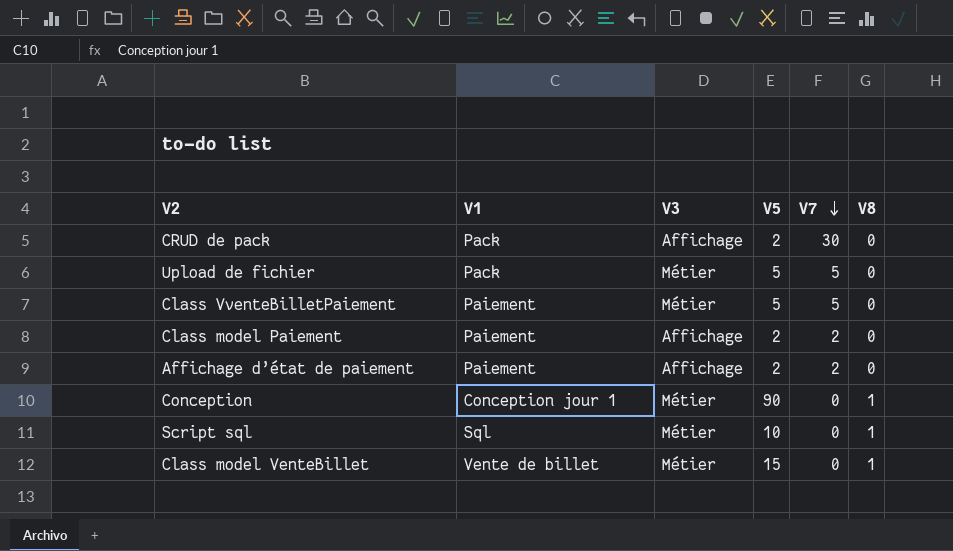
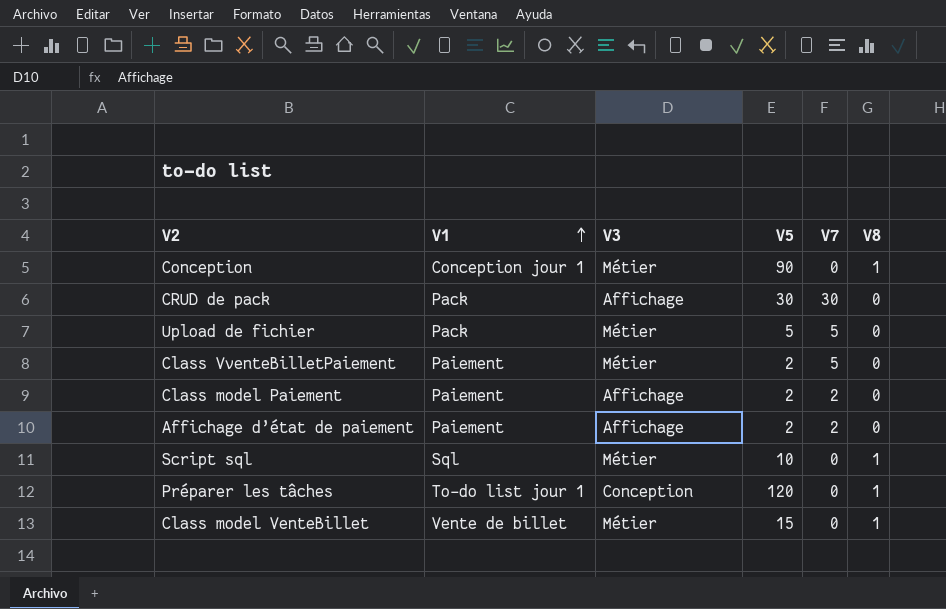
row order: V7 descending -> V1 ascending
CRUD de pack | V5: 2 -> 30
Class VventeBilletPaiement | V5: 5 -> 2
row Préparer les tâches: none -> To-do list jour 1 | Conception | 120 | 0 | 1

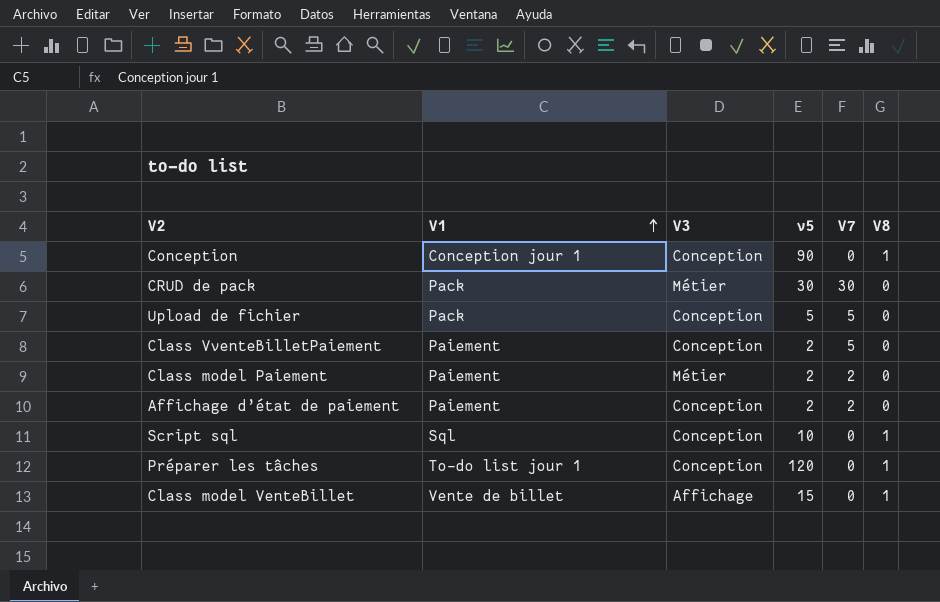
column name: V5 -> v5
Conception | V3: Métier -> Conception
CRUD de pack | V3: Affichage -> Métier
Upload de fichier | V3: Métier -> Conception
Class VventeBilletPaiement | V3: Métier -> Conception
Class model Paiement | V3: Affichage -> Métier
Affichage d’état de paiement | V3: Affichage -> Conception
Script sql | V3: Métier -> Conception
Class model VenteBillet | V3: Métier -> Affichage

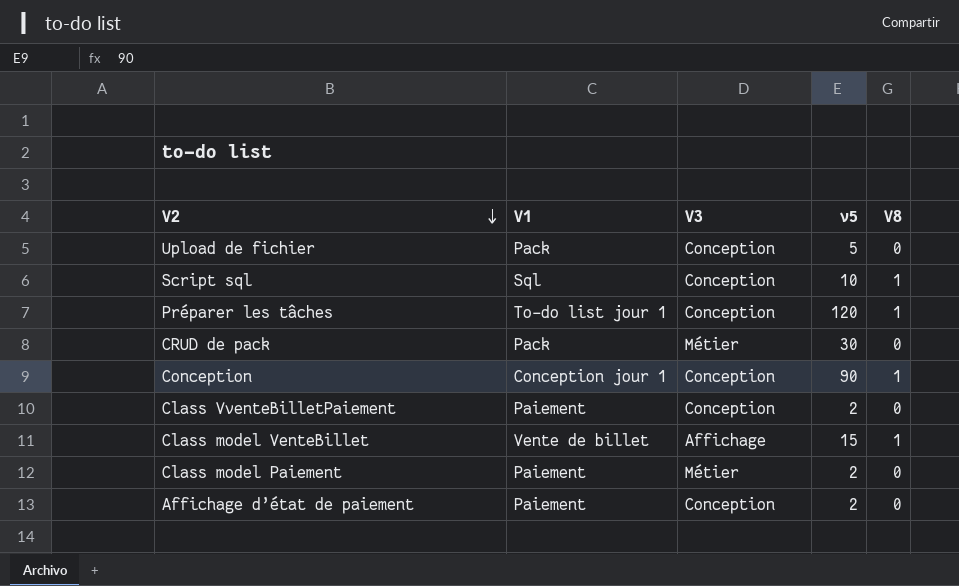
row order: V1 ascending -> V2 descending
column V7 | position: 5 -> none

